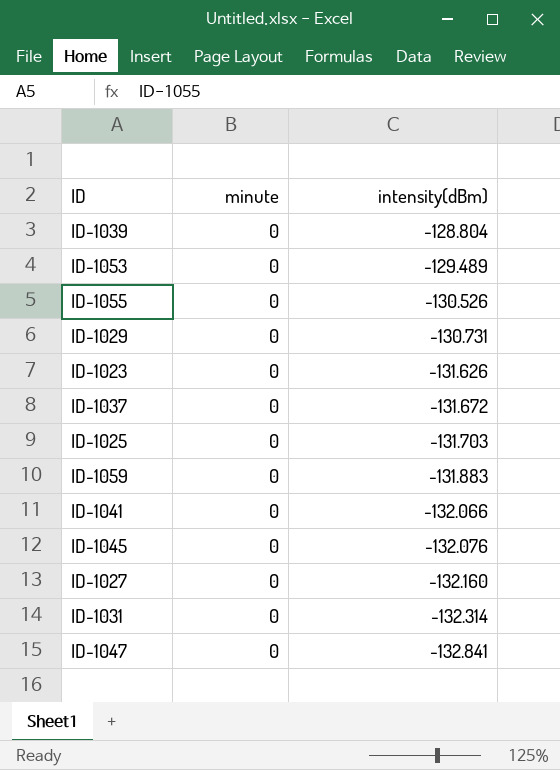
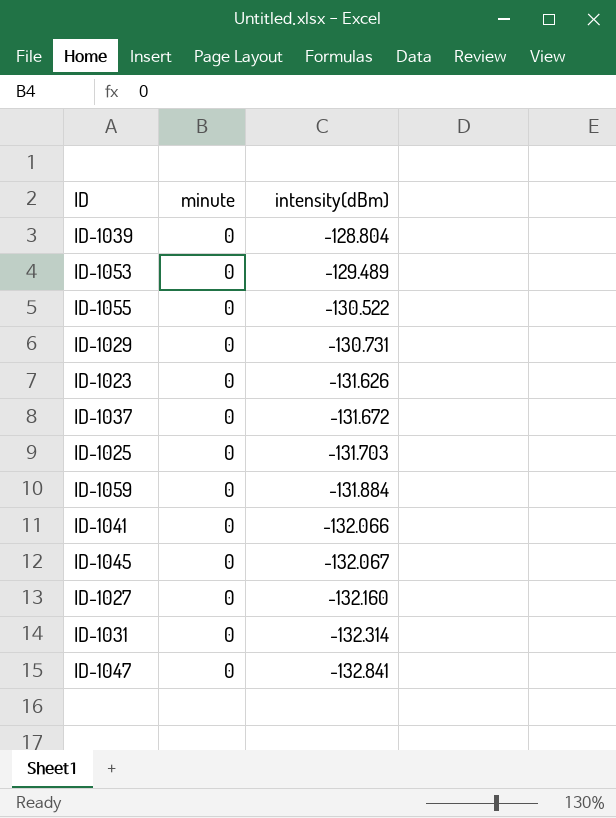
ID-1055 | intensity(dBm): -130.526 -> -130.522
ID-1059 | intensity(dBm): -131.883 -> -131.884
ID-1045 | intensity(dBm): -132.076 -> -132.067

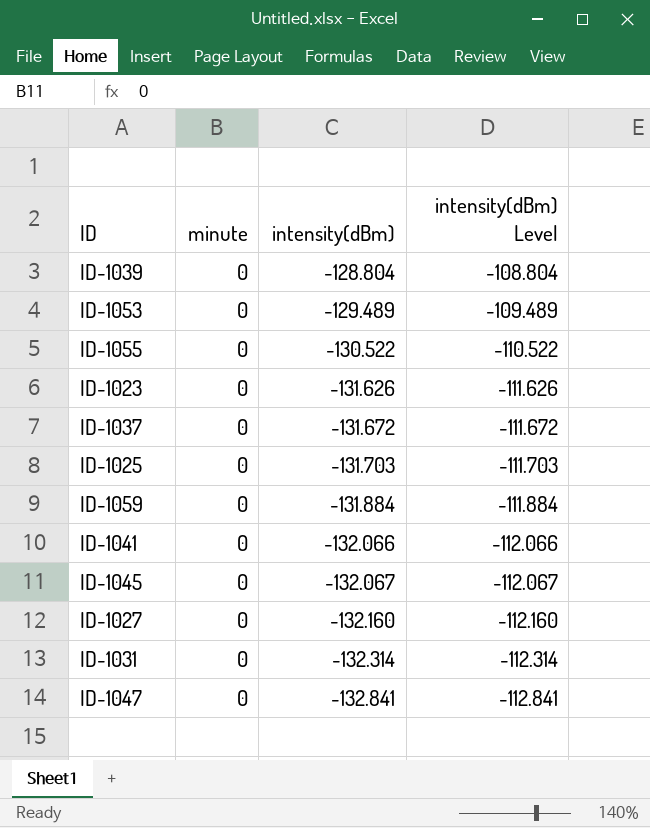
column intensity(dBm) Level | formula: none -> [intensity(dBm)] + 20
row ID-1029: 0 | -130.731 -> none

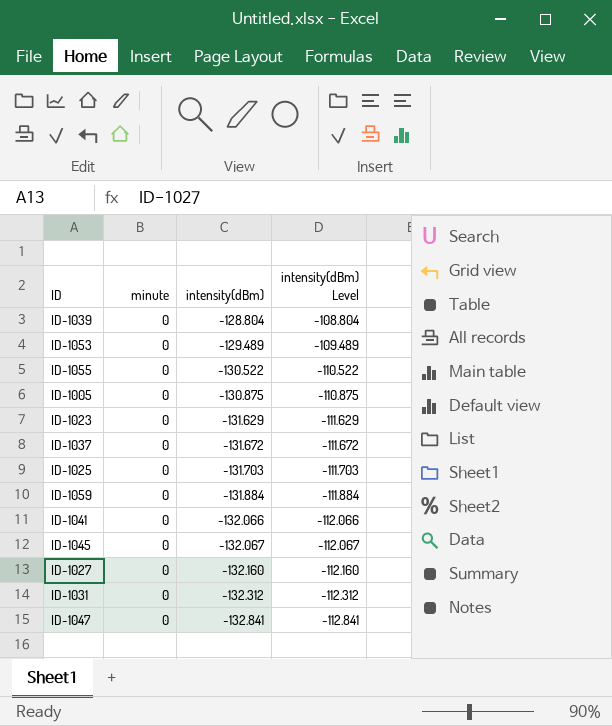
row ID-1005: none -> 0 | -130.875 | -110.875
ID-1023 | intensity(dBm): -131.626 -> -131.629
ID-1023 | intensity(dBm) Level: -111.626 -> -111.629
ID-1031 | intensity(dBm): -132.314 -> -132.312
ID-1031 | intensity(dBm) Level: -112.314 -> -112.312

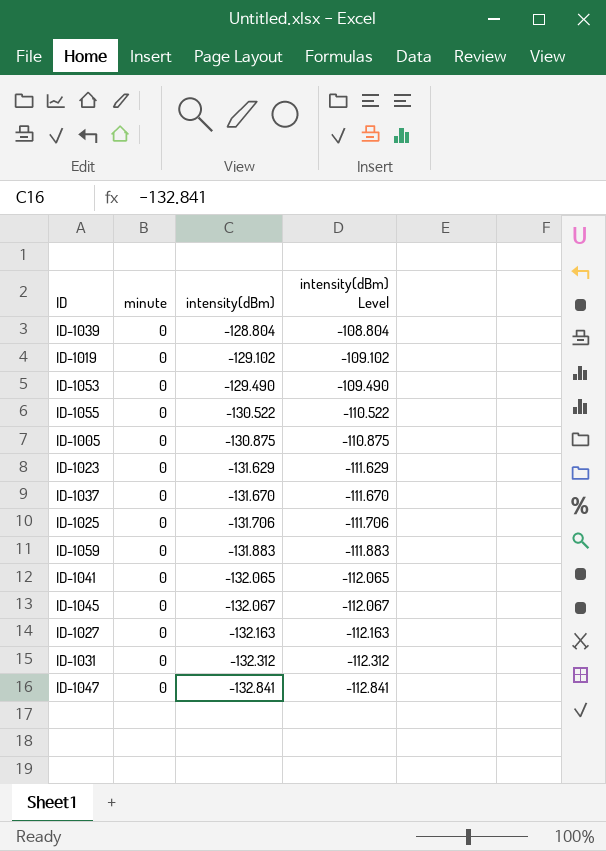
row ID-1019: none -> 0 | -129.102 | -109.102
ID-1053 | intensity(dBm): -129.489 -> -129.490
ID-1053 | intensity(dBm) Level: -109.489 -> -109.490
ID-1037 | intensity(dBm): -131.672 -> -131.670
ID-1037 | intensity(dBm) Level: -111.672 -> -111.670
ID-1025 | intensity(dBm): -131.703 -> -131.706
ID-1025 | intensity(dBm) Level: -111.703 -> -111.706
ID-1059 | intensity(dBm): -131.884 -> -131.883
ID-1059 | intensity(dBm) Level: -111.884 -> -111.883
ID-1041 | intensity(dBm): -132.066 -> -132.065
ID-1041 | intensity(dBm) Level: -112.066 -> -112.065
ID-1027 | intensity(dBm): -132.160 -> -132.163
ID-1027 | intensity(dBm) Level: -112.160 -> -112.163

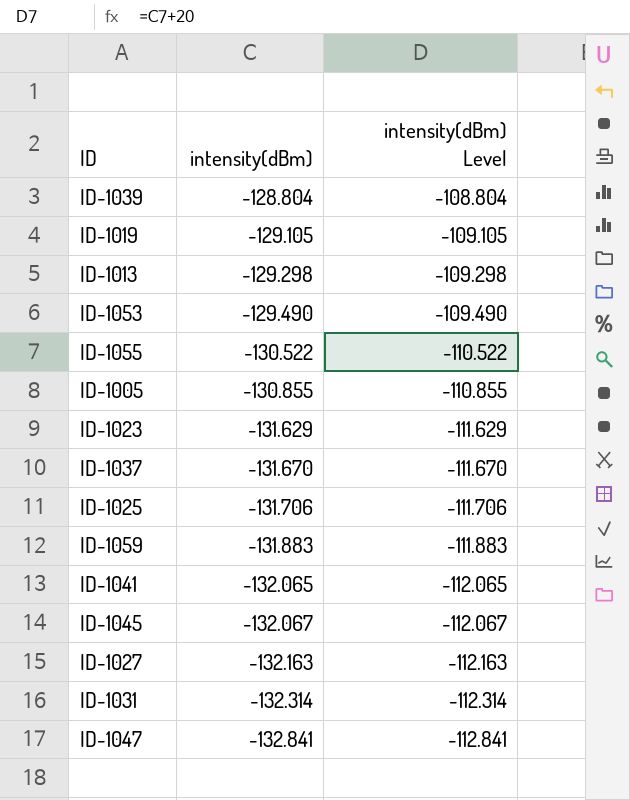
column minute | position: 2 -> none
ID-1019 | intensity(dBm): -129.102 -> -129.105
ID-1019 | intensity(dBm) Level: -109.102 -> -109.105
row ID-1013: none -> -129.298 | -109.298
ID-1005 | intensity(dBm): -130.875 -> -130.855
ID-1005 | intensity(dBm) Level: -110.875 -> -110.855
ID-1031 | intensity(dBm): -132.312 -> -132.314
ID-1031 | intensity(dBm) Level: -112.312 -> -112.314

